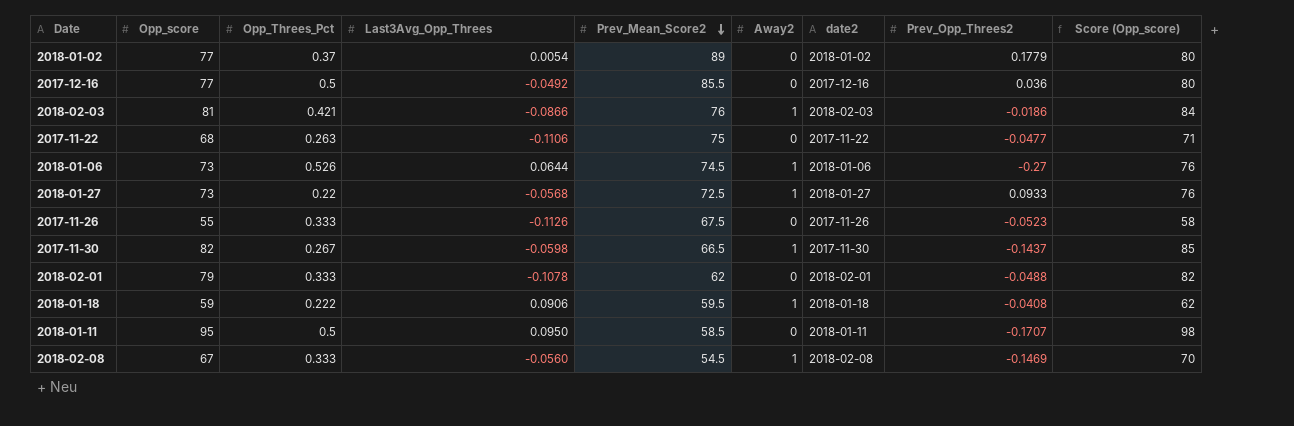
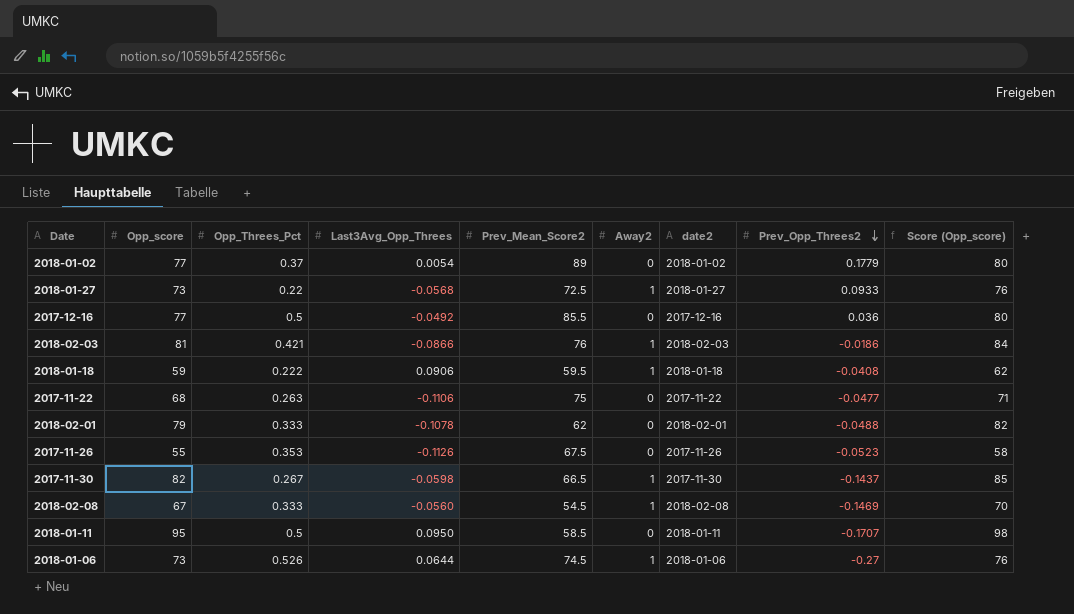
row order: Prev_Mean_Score2 descending -> Prev_Opp_Threes2 descending
2017-11-26 | Opp_Threes_Pct: 0.333 -> 0.353

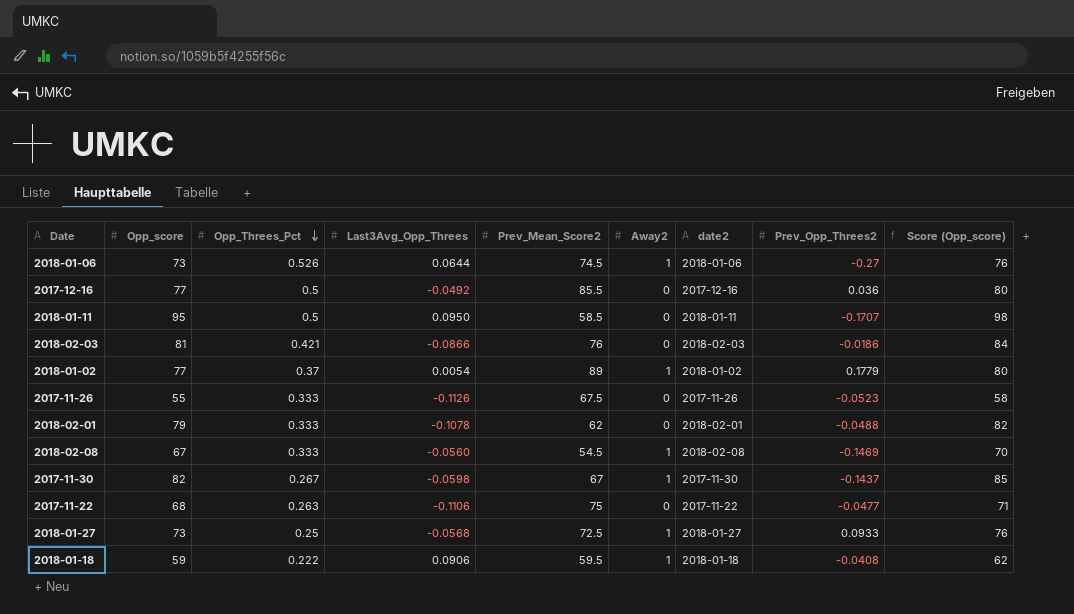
row order: Prev_Opp_Threes2 descending -> Opp_Threes_Pct descending
2018-02-03 | Away2: 1 -> 0
2018-01-02 | Away2: 0 -> 1
2017-11-26 | Opp_Threes_Pct: 0.353 -> 0.333
2017-11-30 | Prev_Mean_Score2: 66.5 -> 67
2018-01-27 | Opp_Threes_Pct: 0.22 -> 0.25

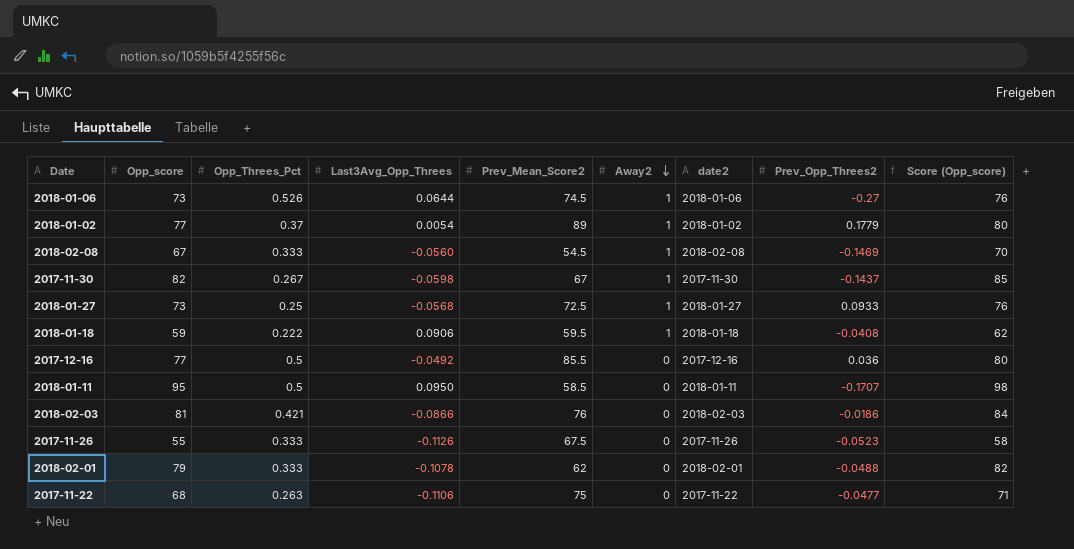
row order: Opp_Threes_Pct descending -> Away2 descending

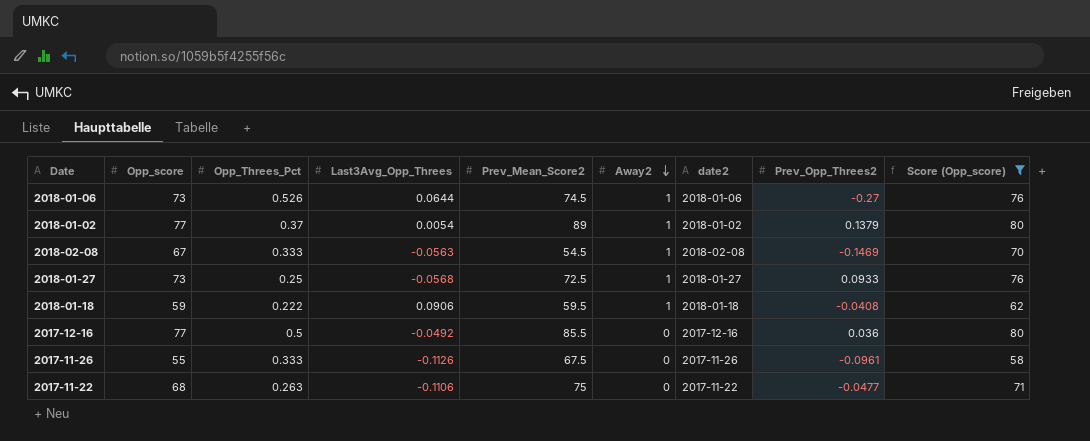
filter: none -> Score (Opp_score) <= 80
2018-01-02 | Prev_Opp_Threes2: 0.1779 -> 0.1379
2018-02-08 | Last3Avg_Opp_Threes: -0.0560 -> -0.0563
2017-11-26 | Prev_Opp_Threes2: -0.0523 -> -0.0961

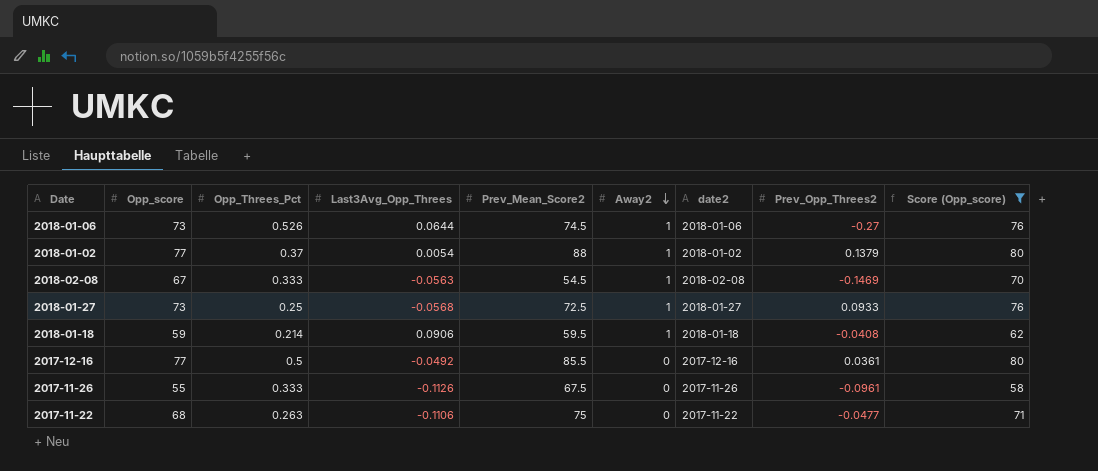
2018-01-02 | Prev_Mean_Score2: 89 -> 88
2018-01-18 | Opp_Threes_Pct: 0.222 -> 0.214
2017-12-16 | Prev_Opp_Threes2: 0.036 -> 0.0361

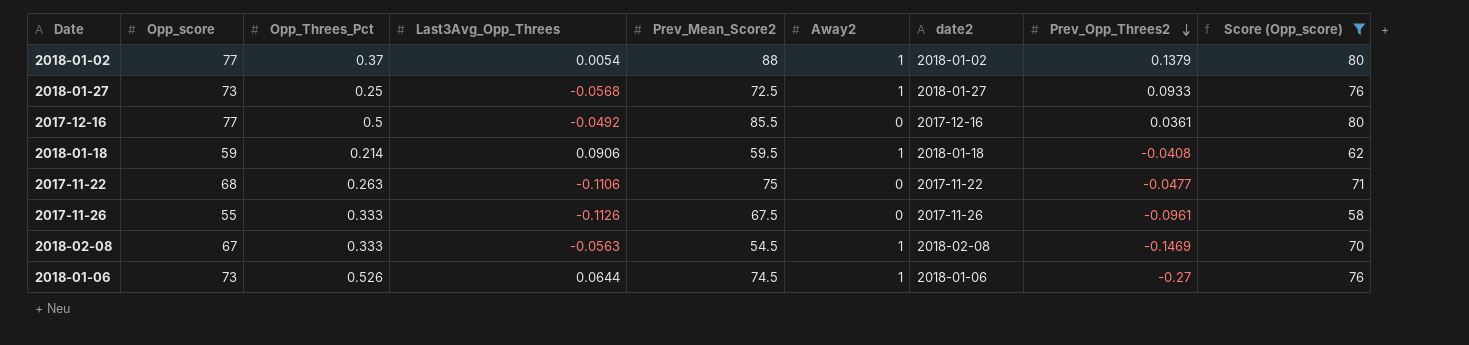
row order: Away2 descending -> Prev_Opp_Threes2 descending

